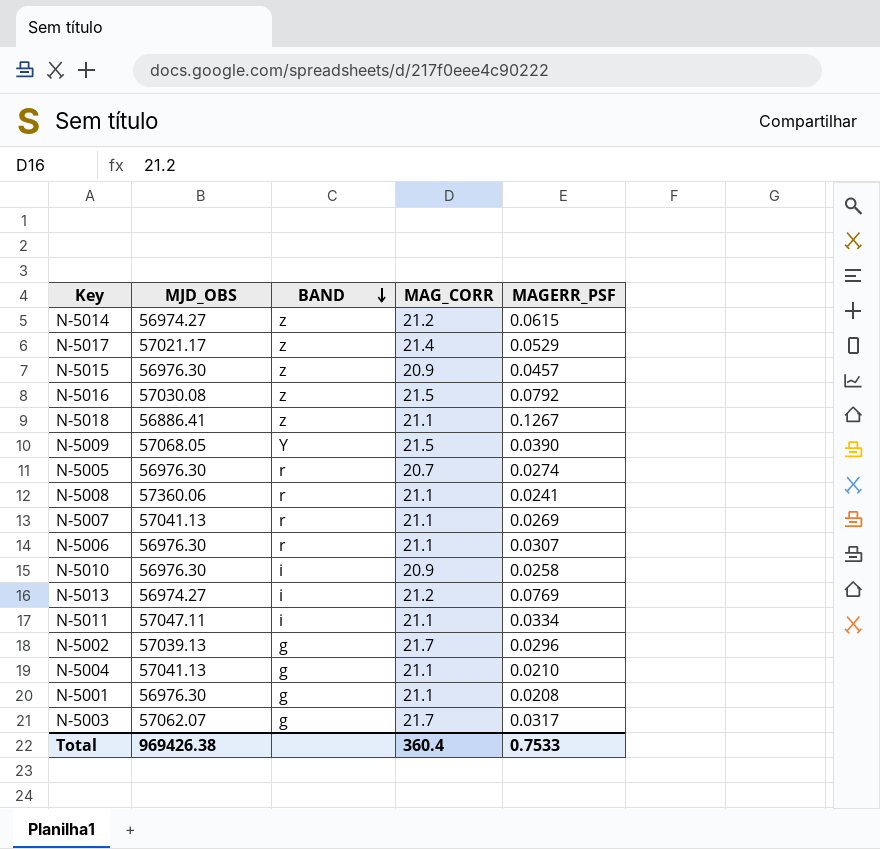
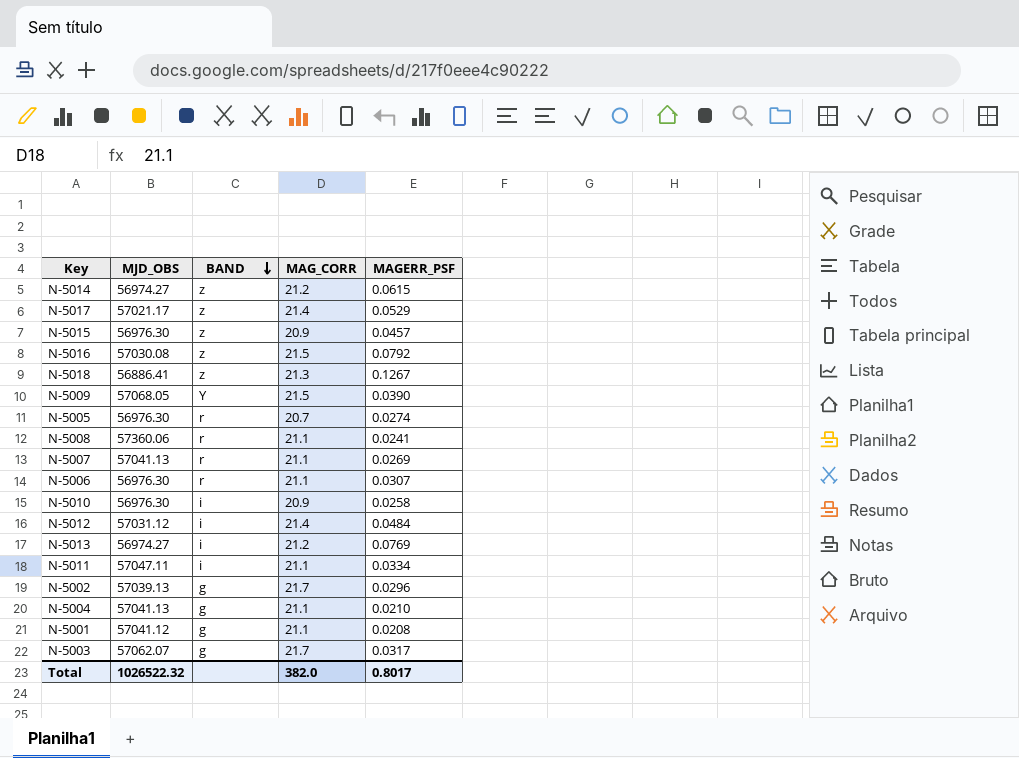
N-5018 | MAG_CORR: 21.1 -> 21.3
row N-5012: none -> 57031.12 | i | 21.4 | 0.0484
N-5001 | MJD_OBS: 56976.30 -> 57041.12
Total | MJD_OBS: 969426.38 -> 1026522.32
Total | MAG_CORR: 360.4 -> 382.0
Total | MAGERR_PSF: 0.7533 -> 0.8017

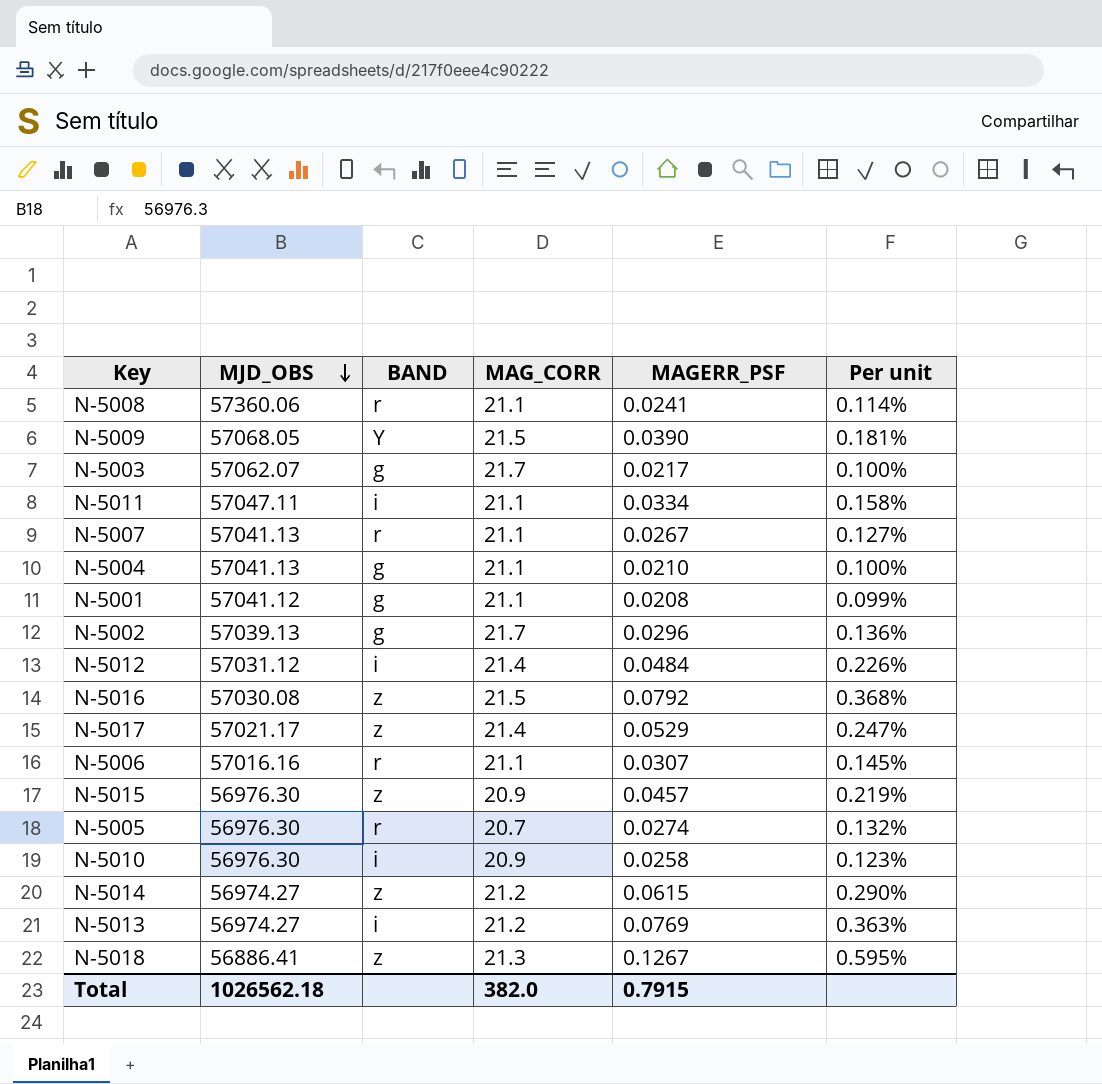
row order: BAND descending -> MJD_OBS descending
column Per unit | formula: none -> [MAGERR_PSF] / [MAG_CORR]
N-5003 | MAGERR_PSF: 0.0317 -> 0.0217
N-5007 | MAGERR_PSF: 0.0269 -> 0.0267
N-5006 | MJD_OBS: 56976.30 -> 57016.16
Total | MJD_OBS: 1026522.32 -> 1026562.18
Total | MAGERR_PSF: 0.8017 -> 0.7915

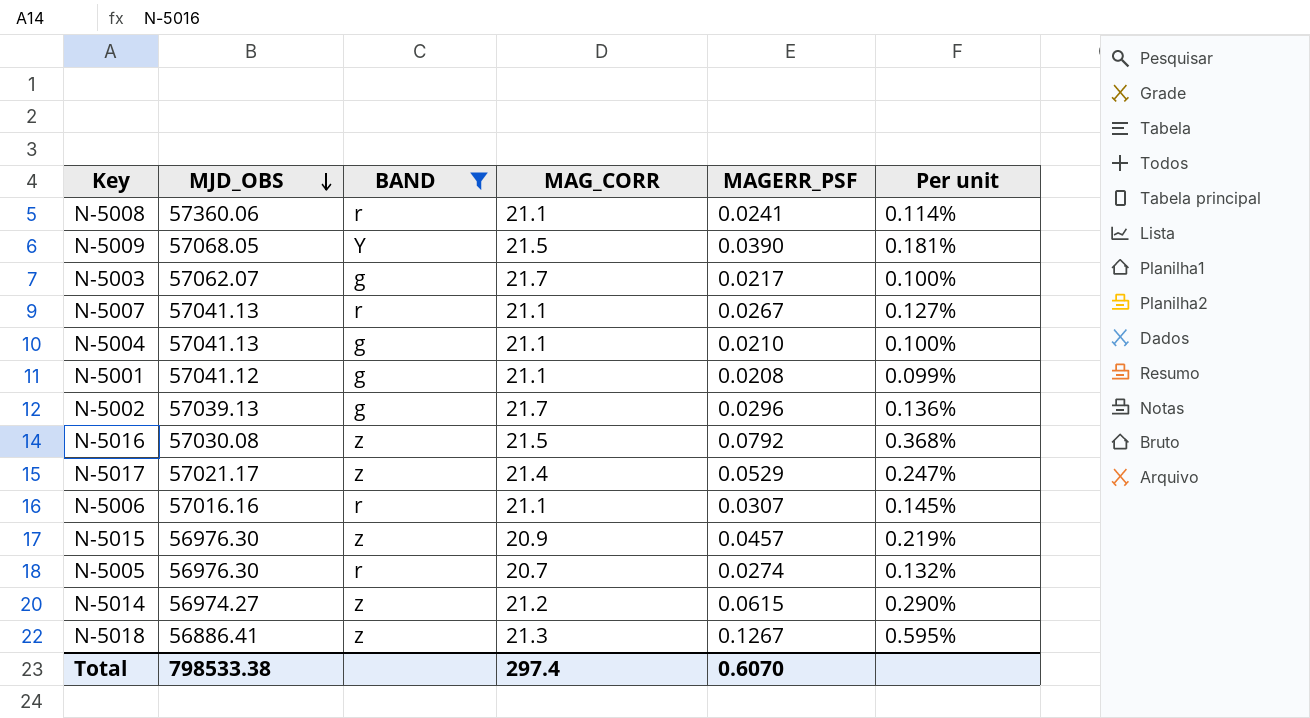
filter: none -> BAND != i
Total | MJD_OBS: 1026562.18 -> 798533.38
Total | MAG_CORR: 382.0 -> 297.4
Total | MAGERR_PSF: 0.7915 -> 0.6070

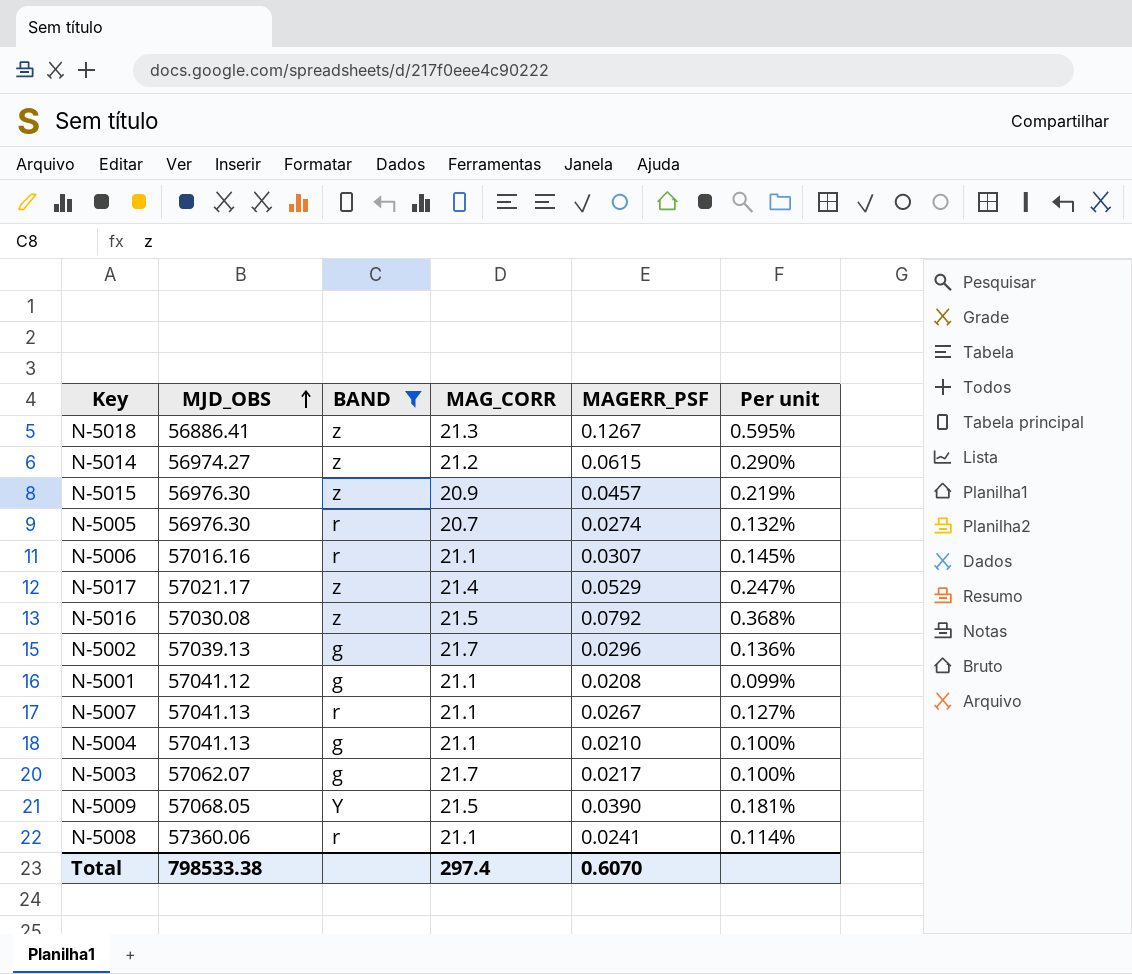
row order: MJD_OBS descending -> MJD_OBS ascending

